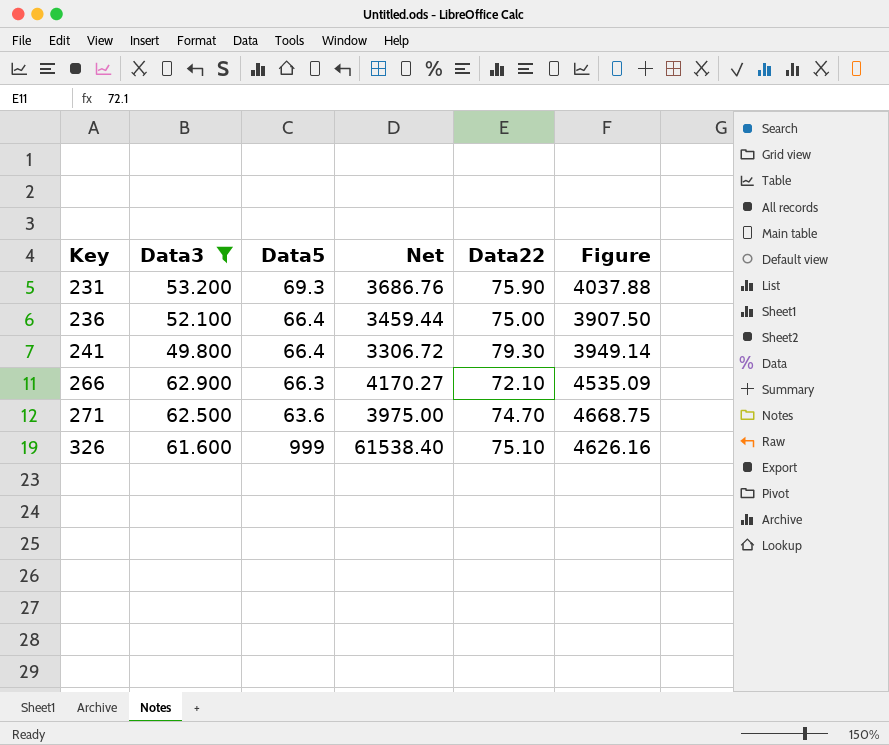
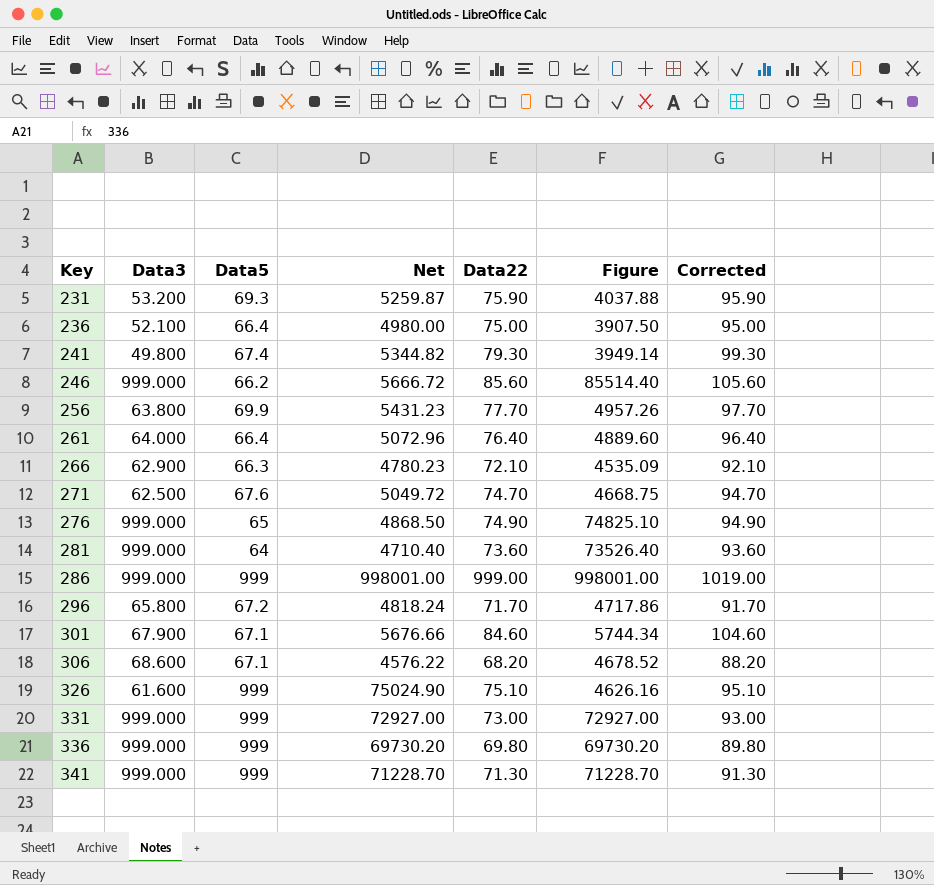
filter: Data3 <= 62.900 -> none
column Net | formula: [Data3] * [Data5] -> [Data5] * [Data22]
column Corrected | formula: none -> [Data22] + 20
241 | Data5: 66.4 -> 67.4
271 | Data5: 63.6 -> 67.6

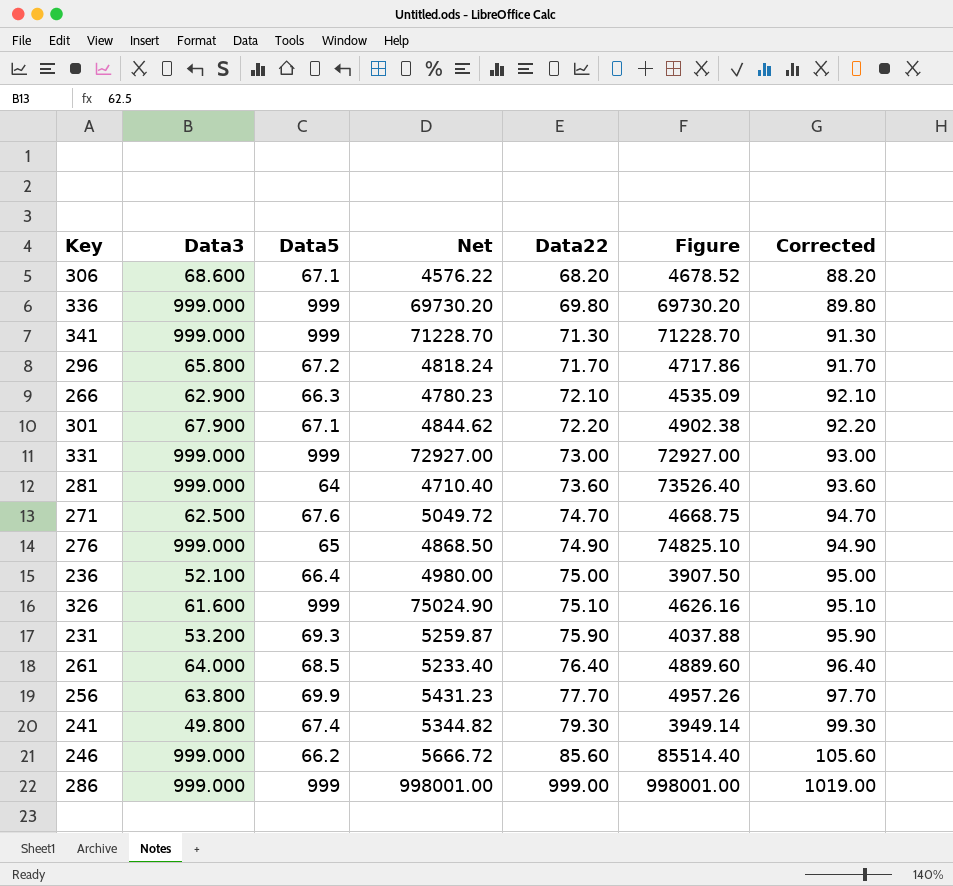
row order: Key ascending -> Data22 ascending
301 | Net: 5676.66 -> 4844.62
301 | Data22: 84.60 -> 72.20
301 | Figure: 5744.34 -> 4902.38
301 | Corrected: 104.60 -> 92.20
261 | Data5: 66.4 -> 68.5
261 | Net: 5072.96 -> 5233.40

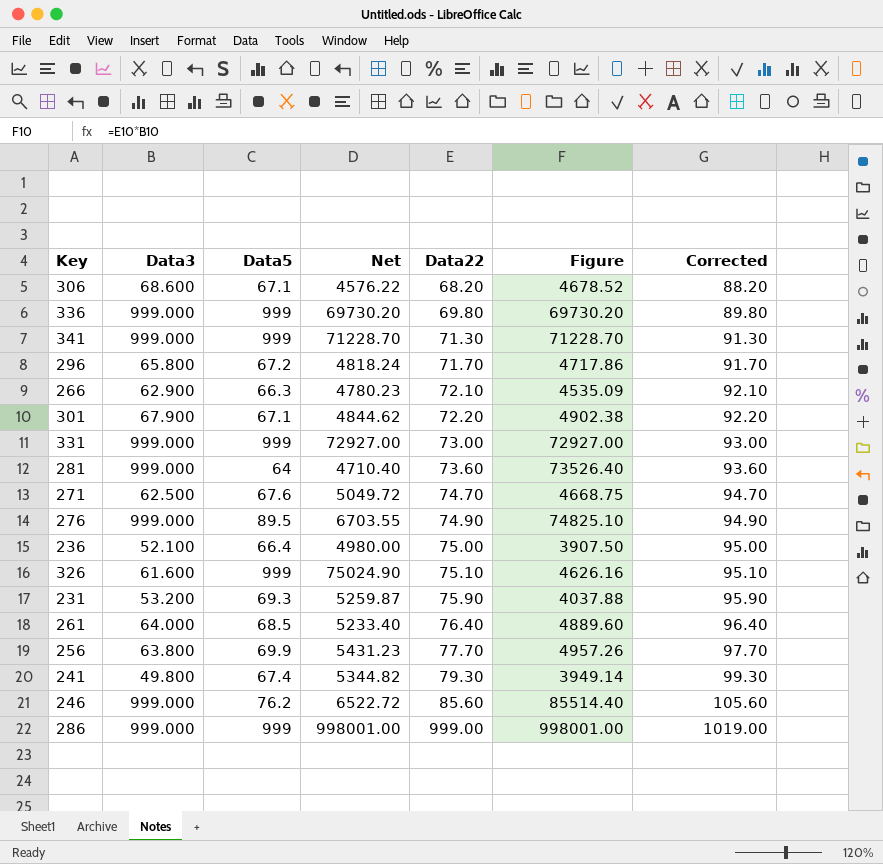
276 | Data5: 65 -> 89.5
276 | Net: 4868.50 -> 6703.55
246 | Data5: 66.2 -> 76.2
246 | Net: 5666.72 -> 6522.72

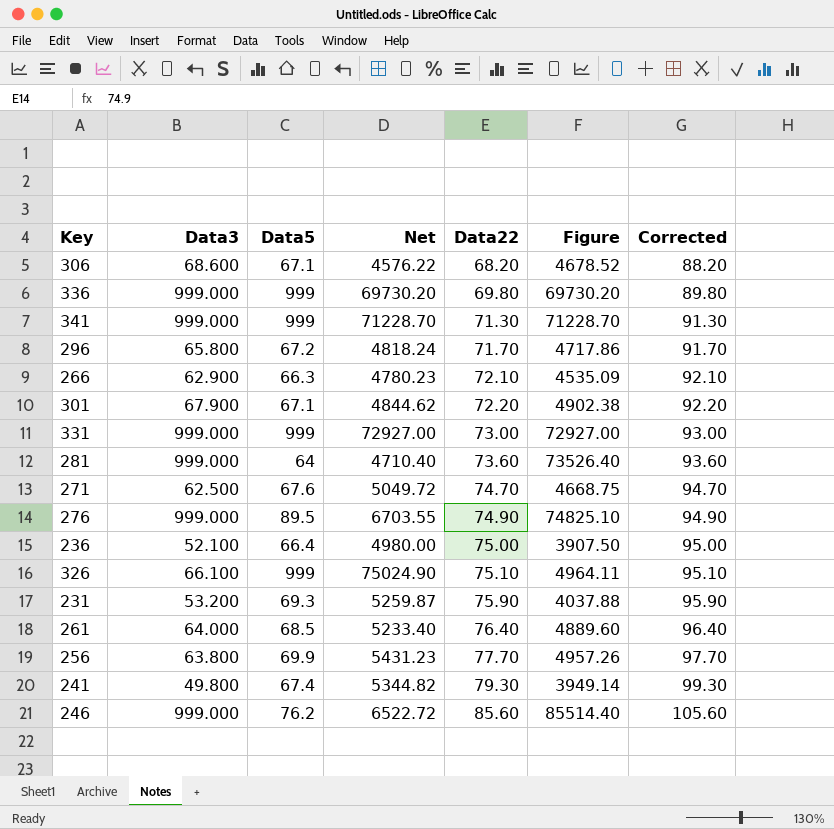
row 286: 999.000 | 999 | 998001.00 | 999.00 | 998001.00 | 1019.00 -> none
326 | Data3: 61.600 -> 66.100
326 | Figure: 4626.16 -> 4964.11

